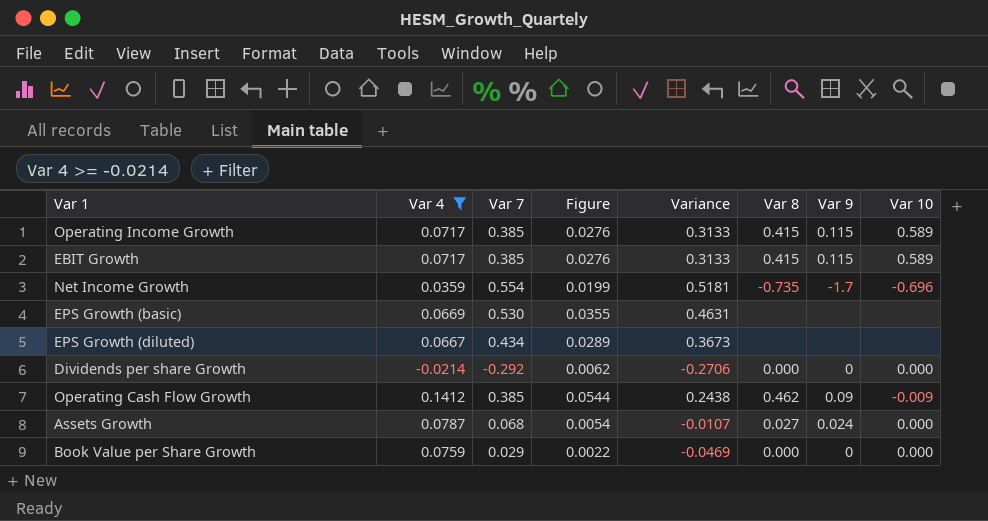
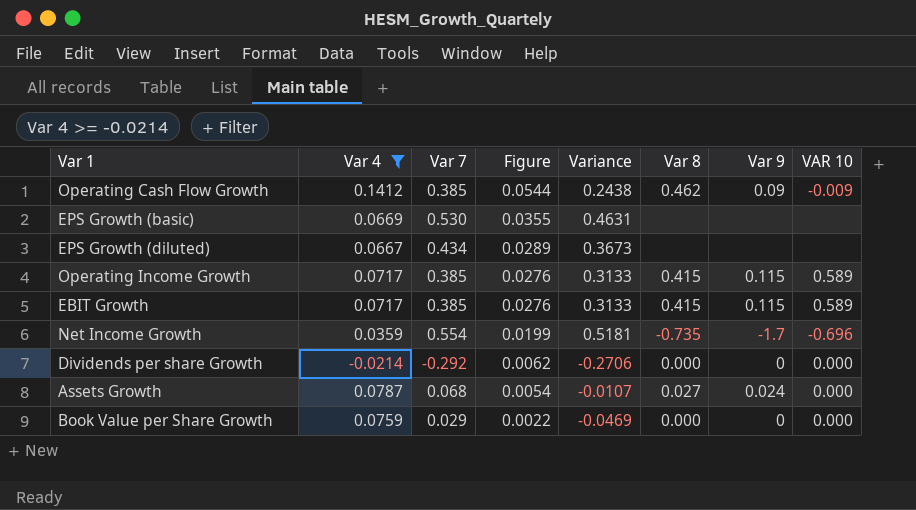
row order: none -> Figure descending
column name: Var 10 -> VAR 10

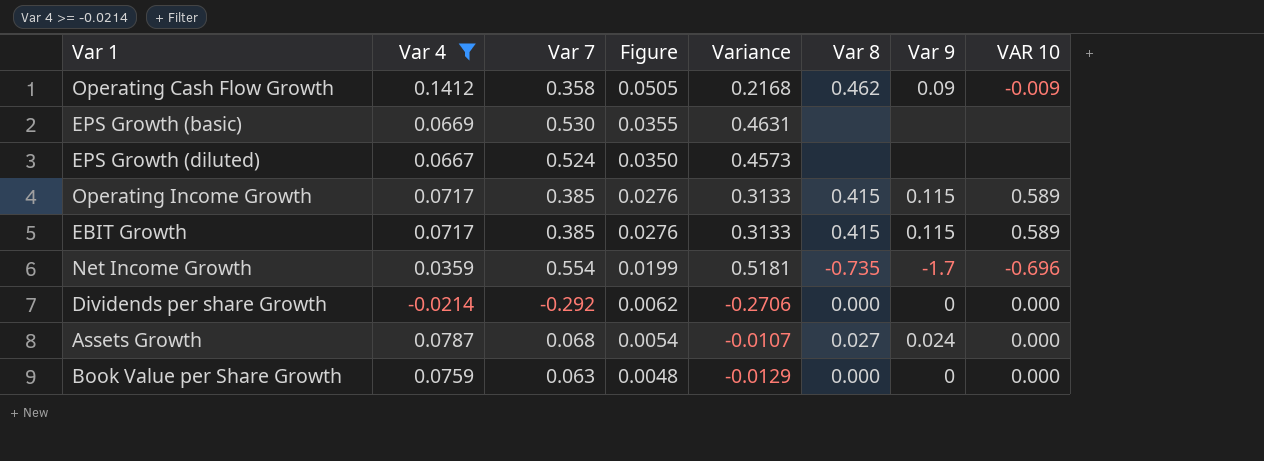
Operating Cash Flow Growth | Var 7: 0.385 -> 0.358
Operating Cash Flow Growth | Figure: 0.0544 -> 0.0505
Operating Cash Flow Growth | Variance: 0.2438 -> 0.2168
EPS Growth (diluted) | Var 7: 0.434 -> 0.524
EPS Growth (diluted) | Figure: 0.0289 -> 0.0350
EPS Growth (diluted) | Variance: 0.3673 -> 0.4573
Book Value per Share Growth | Var 7: 0.029 -> 0.063
Book Value per Share Growth | Figure: 0.0022 -> 0.0048
Book Value per Share Growth | Variance: -0.0469 -> -0.0129

